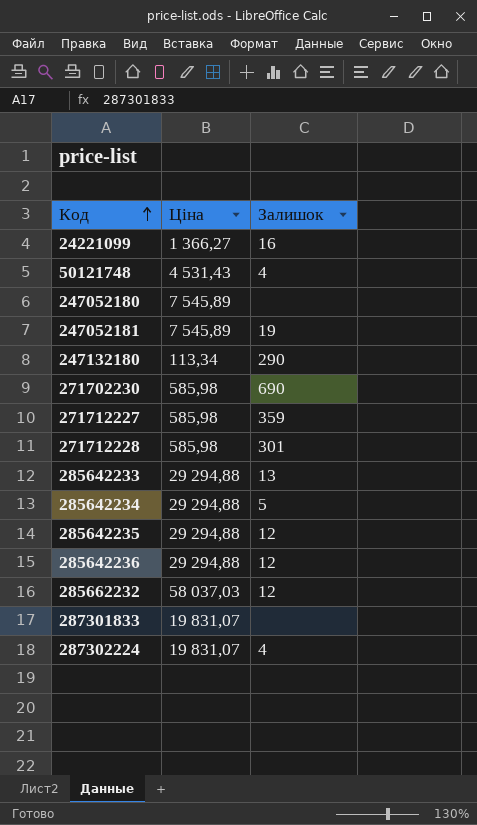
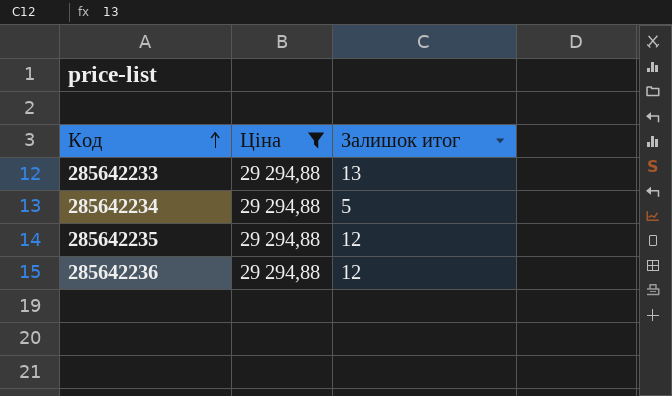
filter: none -> Ціна = 29 294,88
column name: Залишок -> Залишок итог

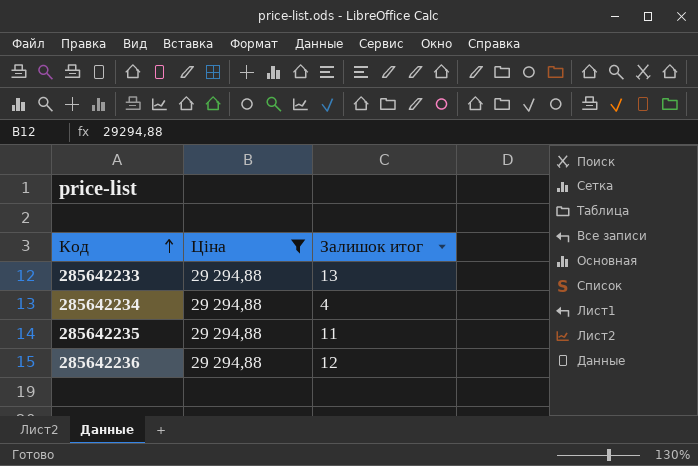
285642234 | Залишок итог: 5 -> 4
285642235 | Залишок итог: 12 -> 11

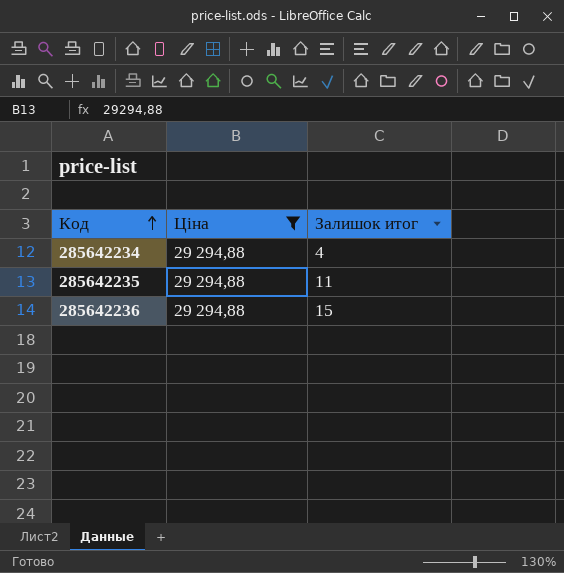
row 285642233: 29 294,88 | 13 -> none
285642236 | Залишок итог: 12 -> 15

